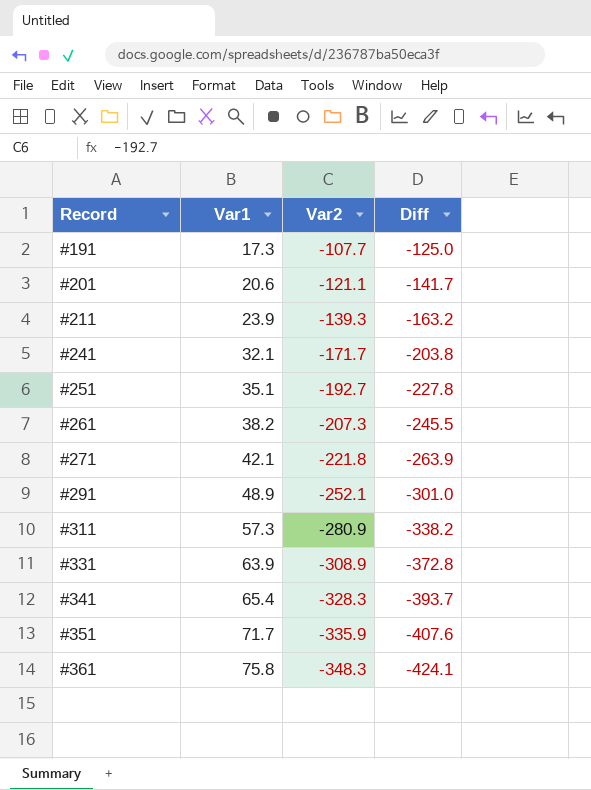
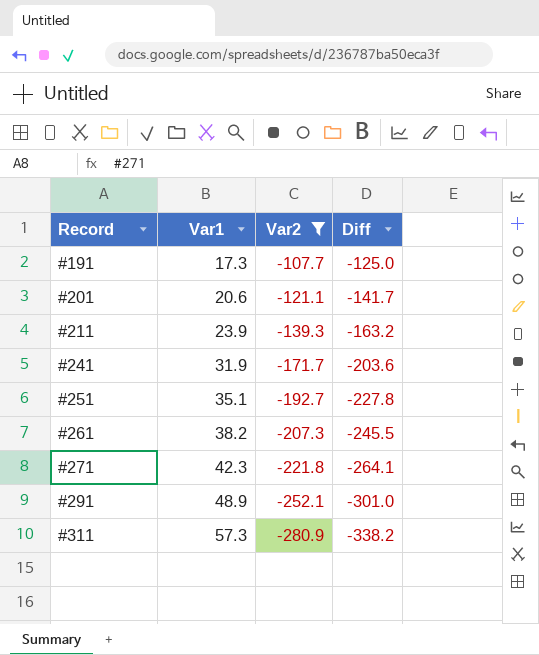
filter: none -> Var2 >= -280.9
#241 | Var1: 32.1 -> 31.9
#241 | Diff: -203.8 -> -203.6
#271 | Var1: 42.1 -> 42.3
#271 | Diff: -263.9 -> -264.1

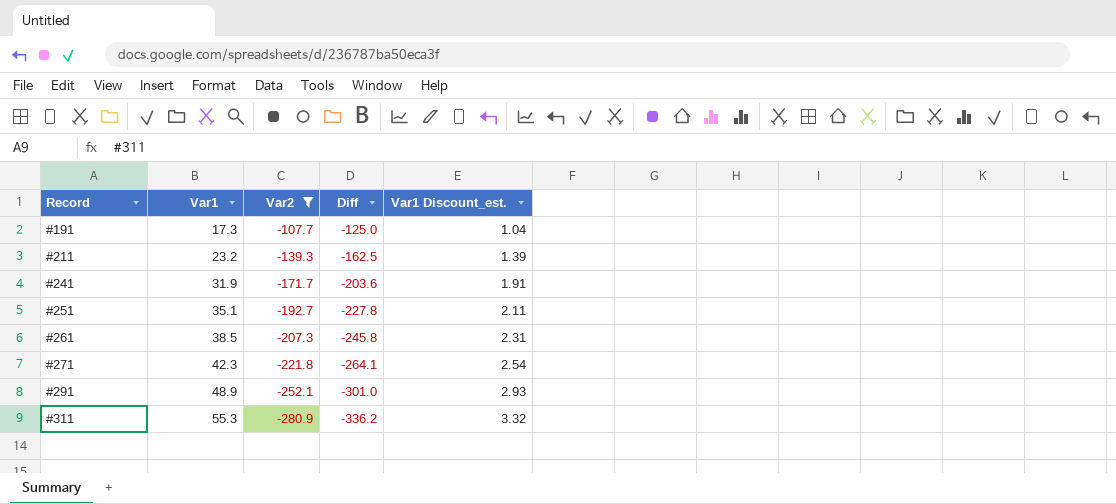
column Var1 Discount_est. | formula: none -> [Var1] * 0.06
row #201: 20.6 | -121.1 | -141.7 -> none
#211 | Var1: 23.9 -> 23.2
#211 | Diff: -163.2 -> -162.5
#261 | Var1: 38.2 -> 38.5
#261 | Diff: -245.5 -> -245.8
#311 | Var1: 57.3 -> 55.3
#311 | Diff: -338.2 -> -336.2

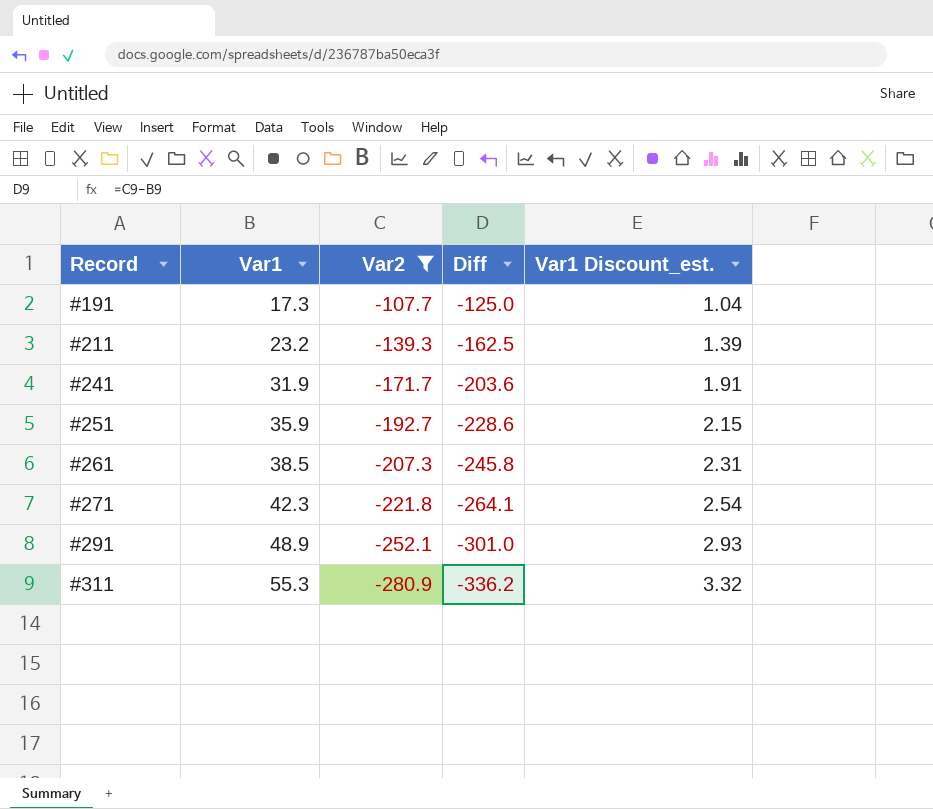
#251 | Var1: 35.1 -> 35.9
#251 | Diff: -227.8 -> -228.6
#251 | Var1 Discount_est.: 2.11 -> 2.15

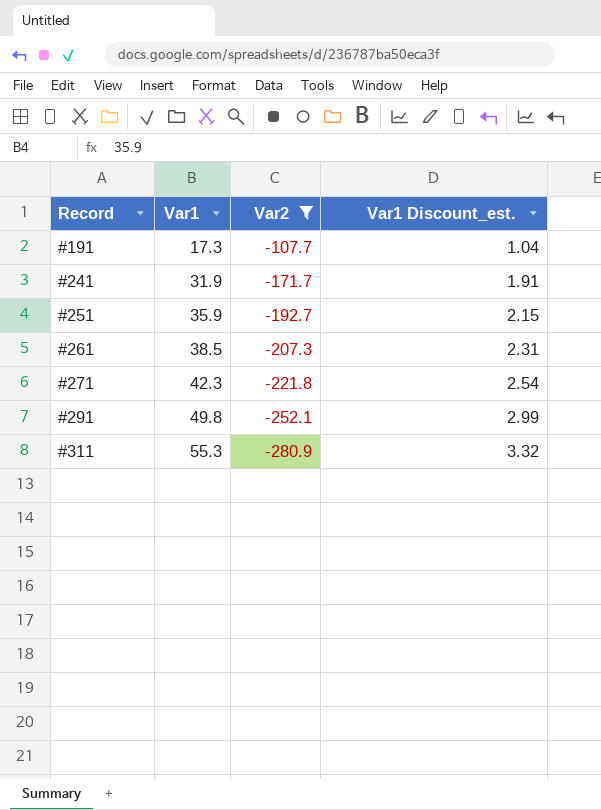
column Diff | formula: [Var2] - [Var1] -> none
row #211: 23.2 | -139.3 | -162.5 | 1.39 -> none
#291 | Var1: 48.9 -> 49.8
#291 | Var1 Discount_est.: 2.93 -> 2.99

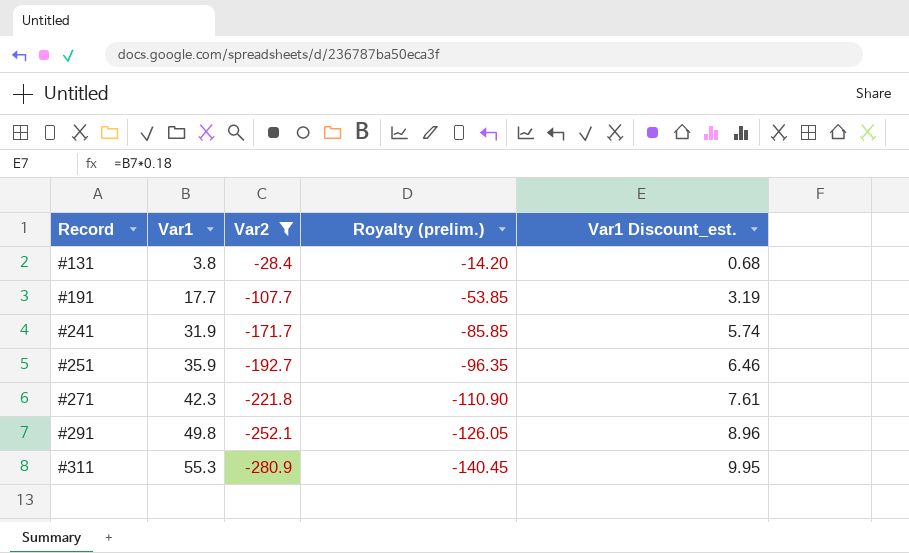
column Royalty (prelim.) | formula: none -> [Var2] * 0.5
column Var1 Discount_est. | formula: [Var1] * 0.06 -> [Var1] * 0.18
row #261: 38.5 | -207.3 | 2.31 -> none
row #131: none -> 3.8 | -28.4 | -14.20 | 0.68
#191 | Var1: 17.3 -> 17.7

